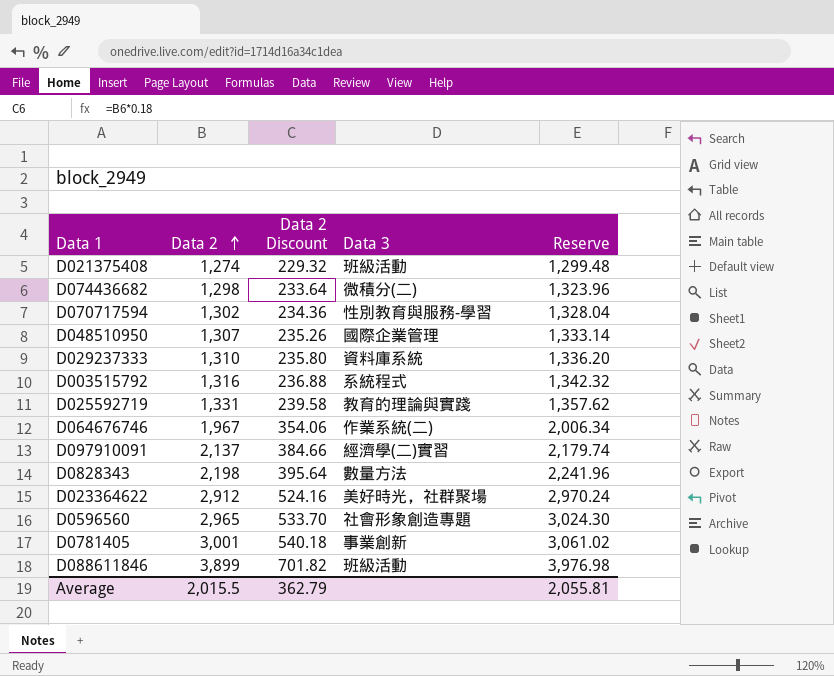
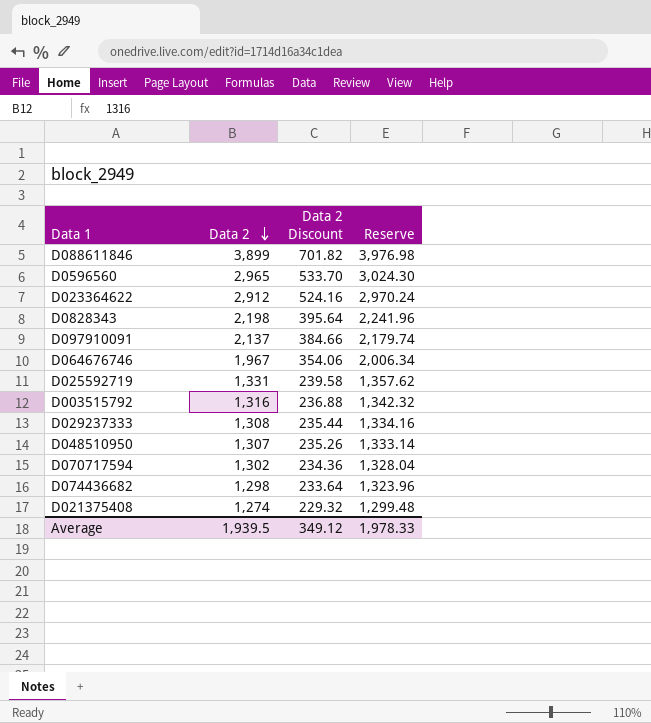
row order: Data 2 ascending -> Data 2 descending
column Data 3 | position: 4 -> none
row D0781405: 3,001 | 540.18 | 事業創新 | 3,061.02 -> none
D029237333 | Data 2: 1,310 -> 1,308
D029237333 | Data 2 Discount: 235.80 -> 235.44
D029237333 | Reserve: 1,336.20 -> 1,334.16
Average | Data 2: 2,015.5 -> 1,939.5
Average | Data 2 Discount: 362.79 -> 349.12
Average | Reserve: 2,055.81 -> 1,978.33

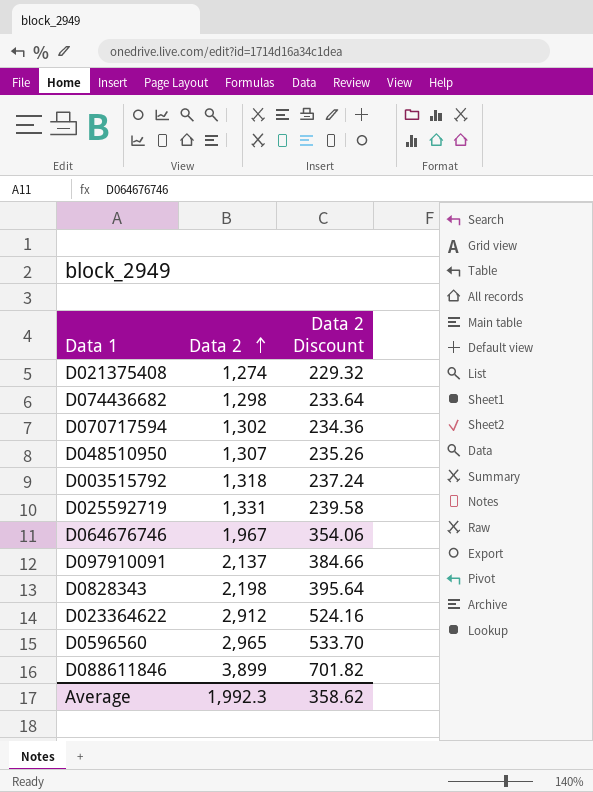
row order: Data 2 descending -> Data 2 ascending
column Reserve | formula: [Data 2] * 1.02 -> none
row D029237333: 1,308 | 235.44 | 1,334.16 -> none
D003515792 | Data 2: 1,316 -> 1,318
D003515792 | Data 2 Discount: 236.88 -> 237.24
Average | Data 2: 1,939.5 -> 1,992.3
Average | Data 2 Discount: 349.12 -> 358.62

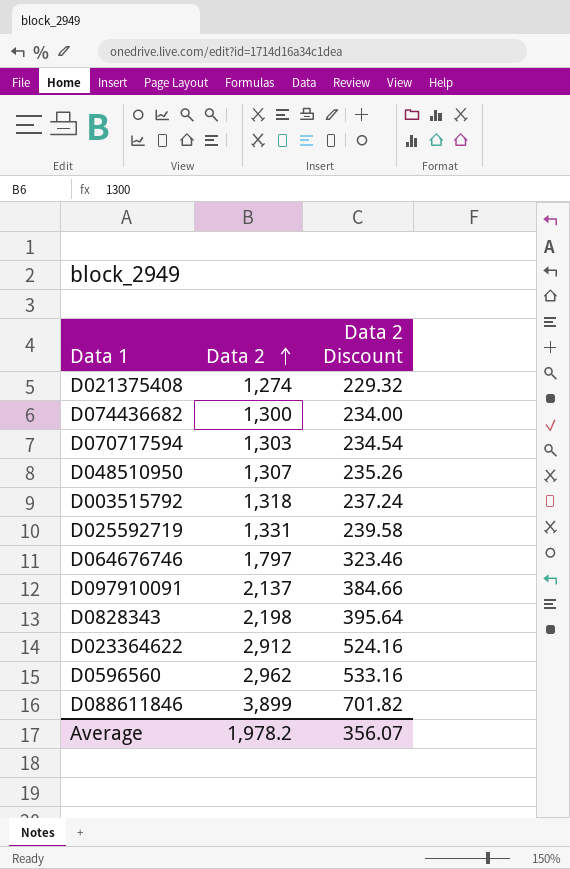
D074436682 | Data 2: 1,298 -> 1,300
D074436682 | Data 2 Discount: 233.64 -> 234.00
D070717594 | Data 2: 1,302 -> 1,303
D070717594 | Data 2 Discount: 234.36 -> 234.54
D064676746 | Data 2: 1,967 -> 1,797
D064676746 | Data 2 Discount: 354.06 -> 323.46
D0596560 | Data 2: 2,965 -> 2,962
D0596560 | Data 2 Discount: 533.70 -> 533.16
Average | Data 2: 1,992.3 -> 1,978.2
Average | Data 2 Discount: 358.62 -> 356.07

